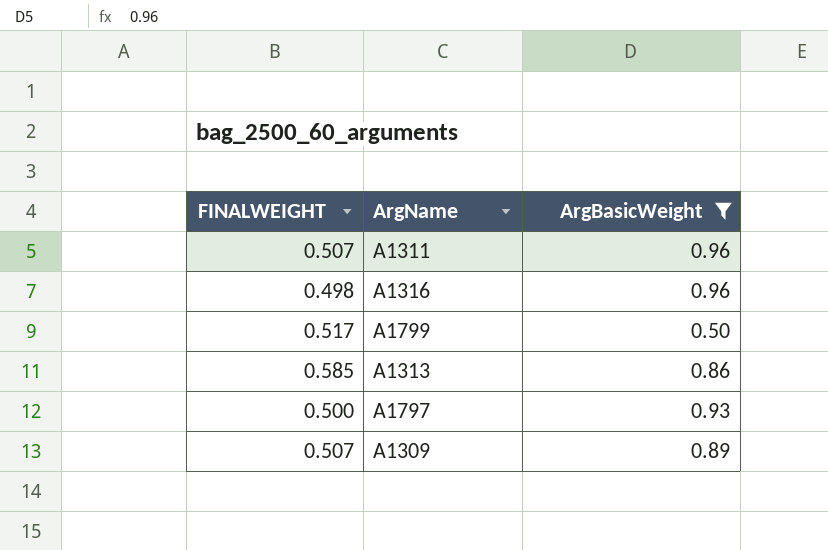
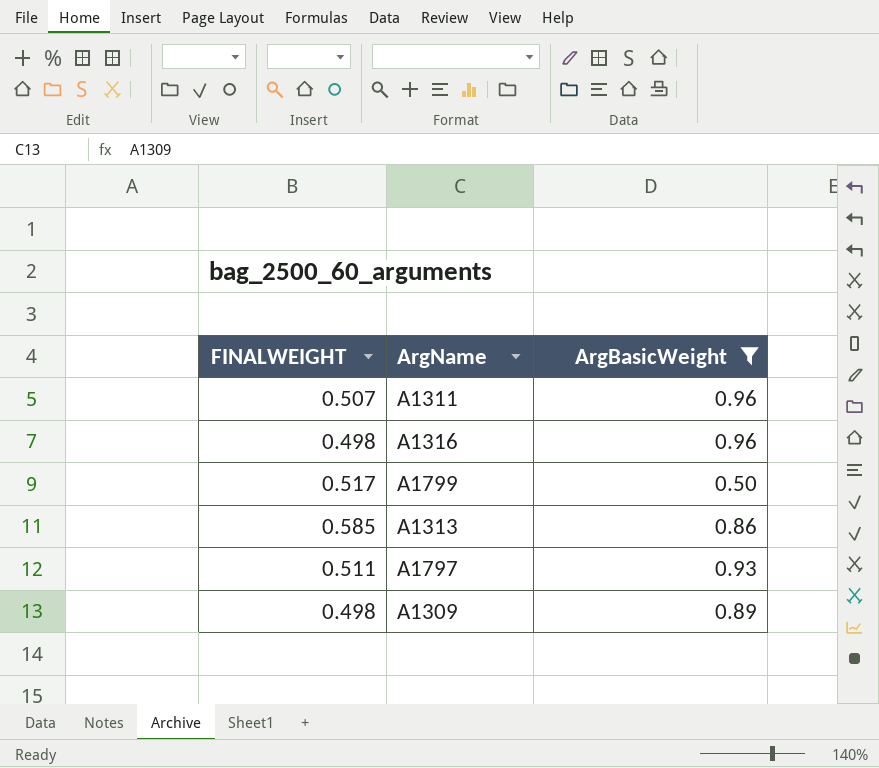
A1797 | FINALWEIGHT: 0.500 -> 0.511
A1309 | FINALWEIGHT: 0.507 -> 0.498

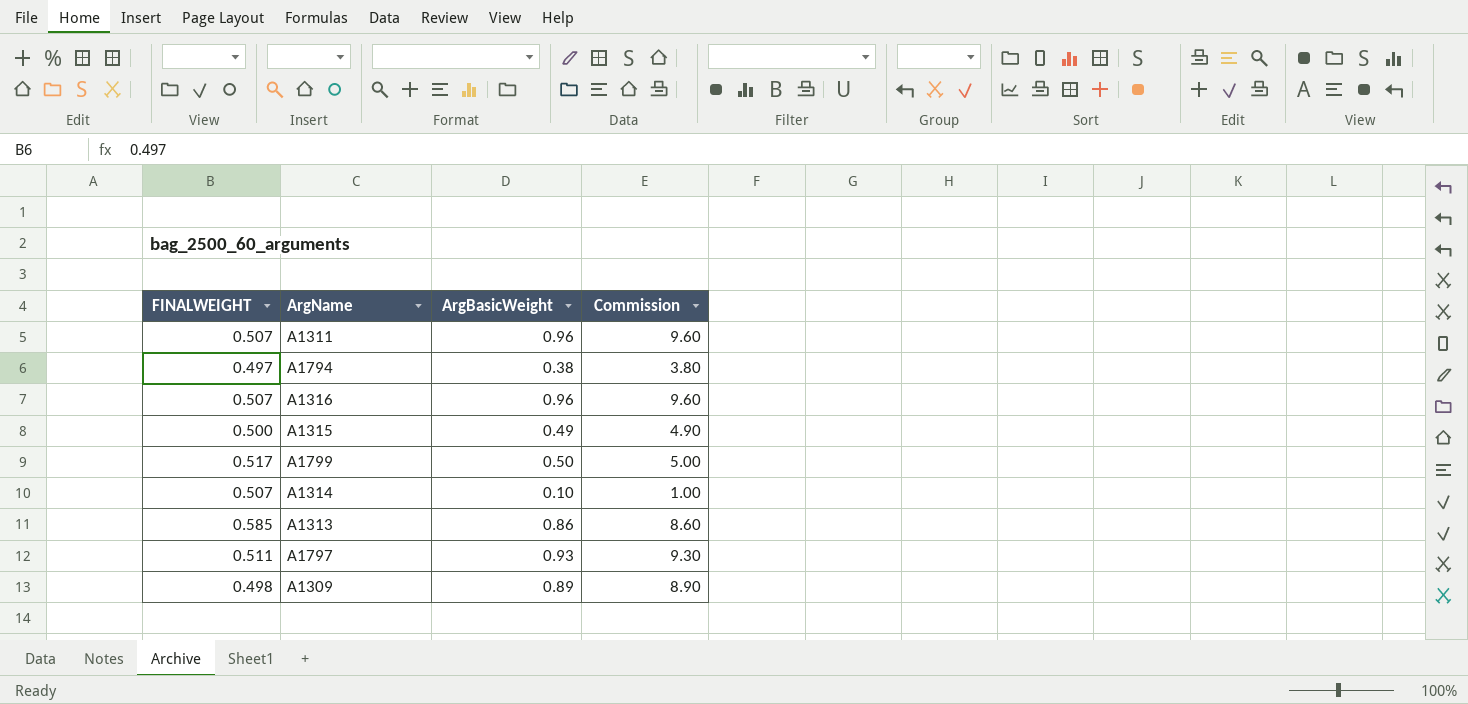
filter: ArgBasicWeight >= 0.50 -> none
column Commission | formula: none -> [ArgBasicWeight] * 10
A1316 | FINALWEIGHT: 0.498 -> 0.507

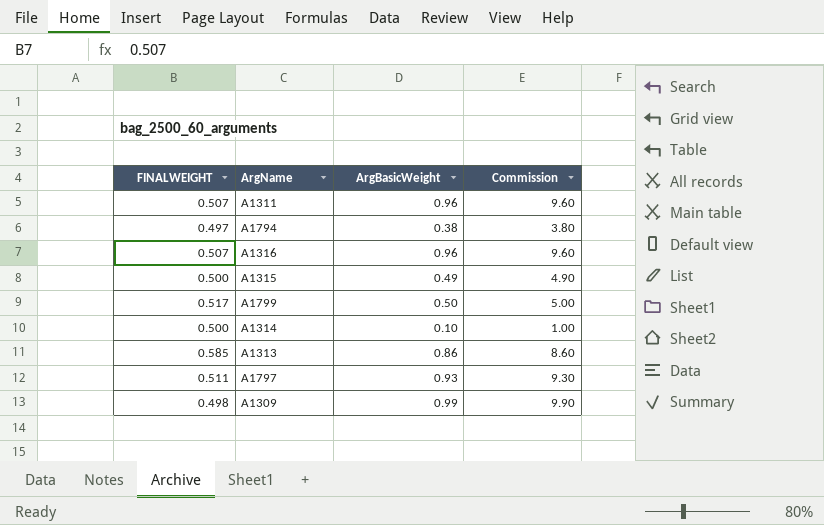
A1314 | FINALWEIGHT: 0.507 -> 0.500
A1309 | ArgBasicWeight: 0.89 -> 0.99
A1309 | Commission: 8.90 -> 9.90

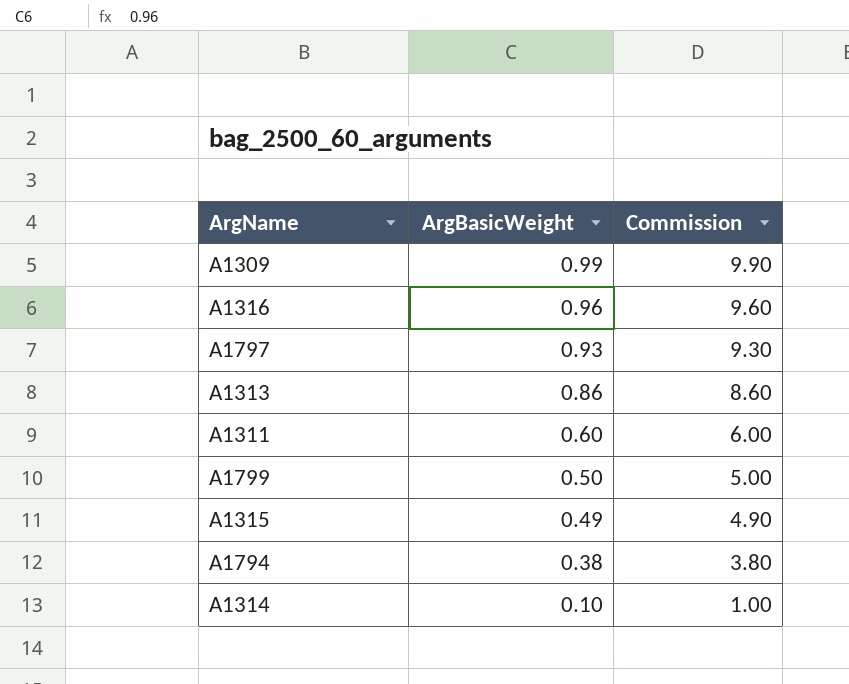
row order: none -> ArgBasicWeight descending
column FINALWEIGHT | position: 1 -> none
A1311 | ArgBasicWeight: 0.96 -> 0.60
A1311 | Commission: 9.60 -> 6.00

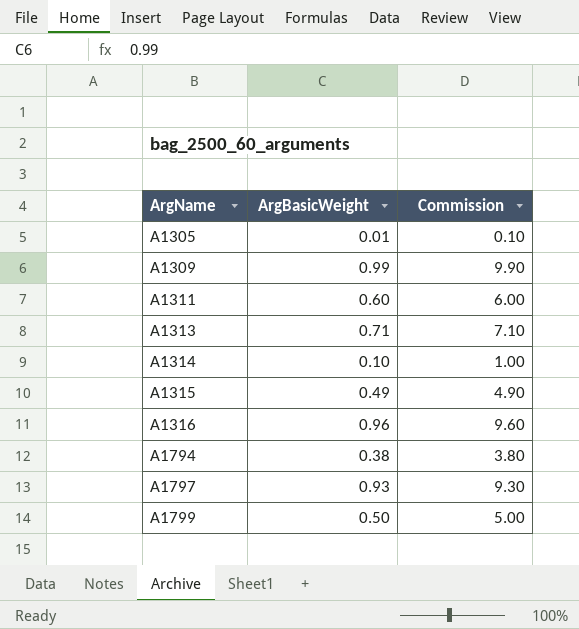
row order: ArgBasicWeight descending -> ArgName ascending
row A1305: none -> 0.01 | 0.10
A1313 | ArgBasicWeight: 0.86 -> 0.71
A1313 | Commission: 8.60 -> 7.10

